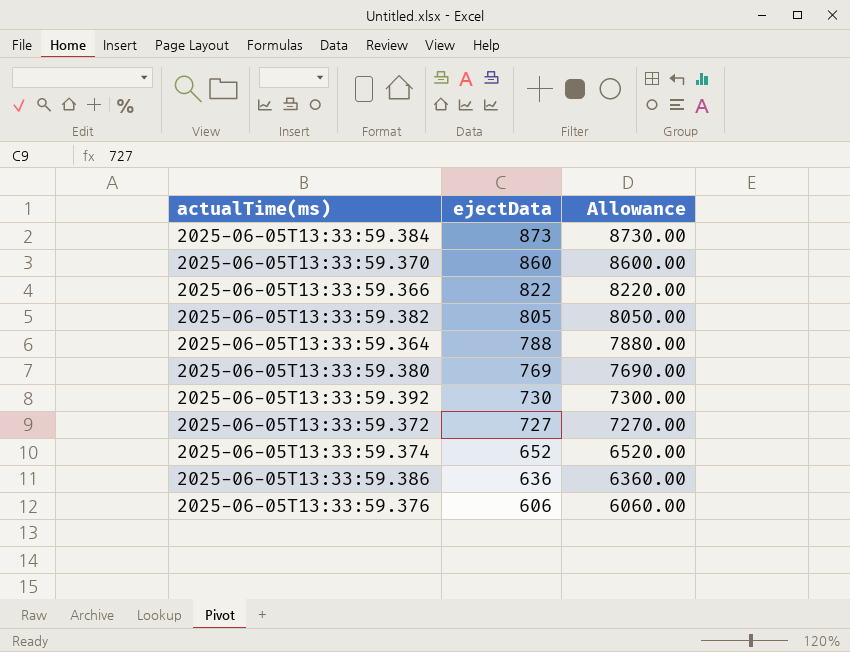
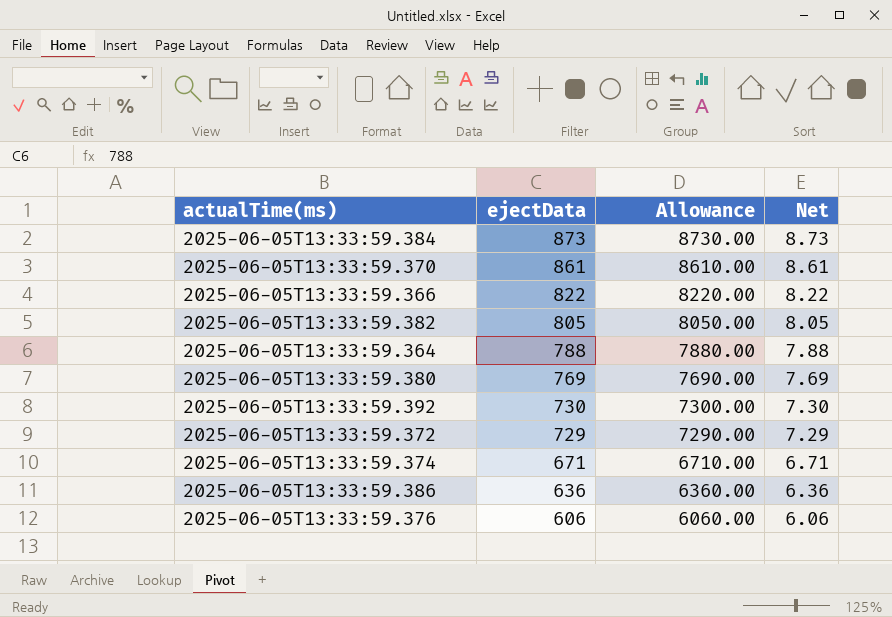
column Net | formula: none -> [ejectData] * 0.01
2025-06-05T13:33:59.370 | ejectData: 860 -> 861
2025-06-05T13:33:59.370 | Allowance: 8600.00 -> 8610.00
2025-06-05T13:33:59.372 | ejectData: 727 -> 729
2025-06-05T13:33:59.372 | Allowance: 7270.00 -> 7290.00
2025-06-05T13:33:59.374 | ejectData: 652 -> 671
2025-06-05T13:33:59.374 | Allowance: 6520.00 -> 6710.00

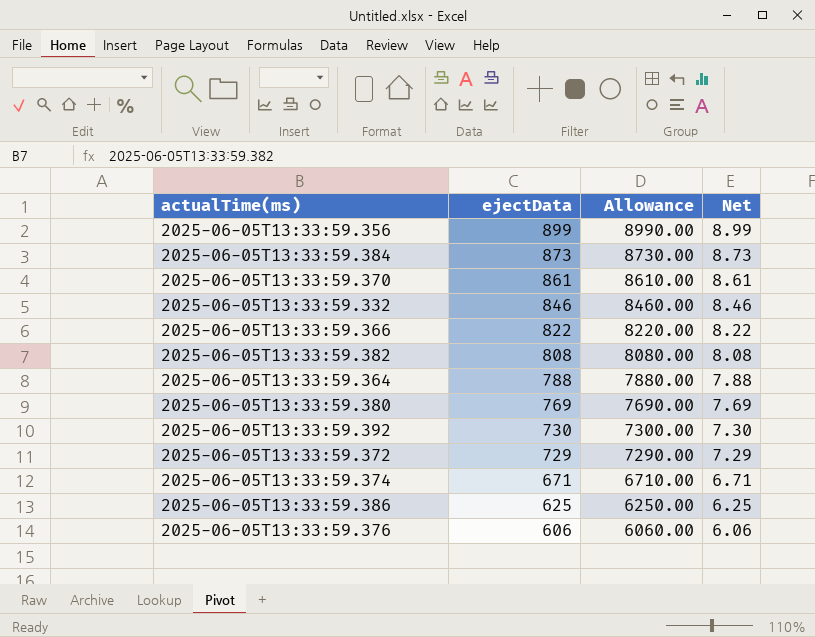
row 2025-06-05T13:33:59.356: none -> 899 | 8990.00 | 8.99
row 2025-06-05T13:33:59.332: none -> 846 | 8460.00 | 8.46
2025-06-05T13:33:59.382 | ejectData: 805 -> 808
2025-06-05T13:33:59.382 | Allowance: 8050.00 -> 8080.00
2025-06-05T13:33:59.382 | Net: 8.05 -> 8.08
2025-06-05T13:33:59.386 | ejectData: 636 -> 625
2025-06-05T13:33:59.386 | Allowance: 6360.00 -> 6250.00
2025-06-05T13:33:59.386 | Net: 6.36 -> 6.25

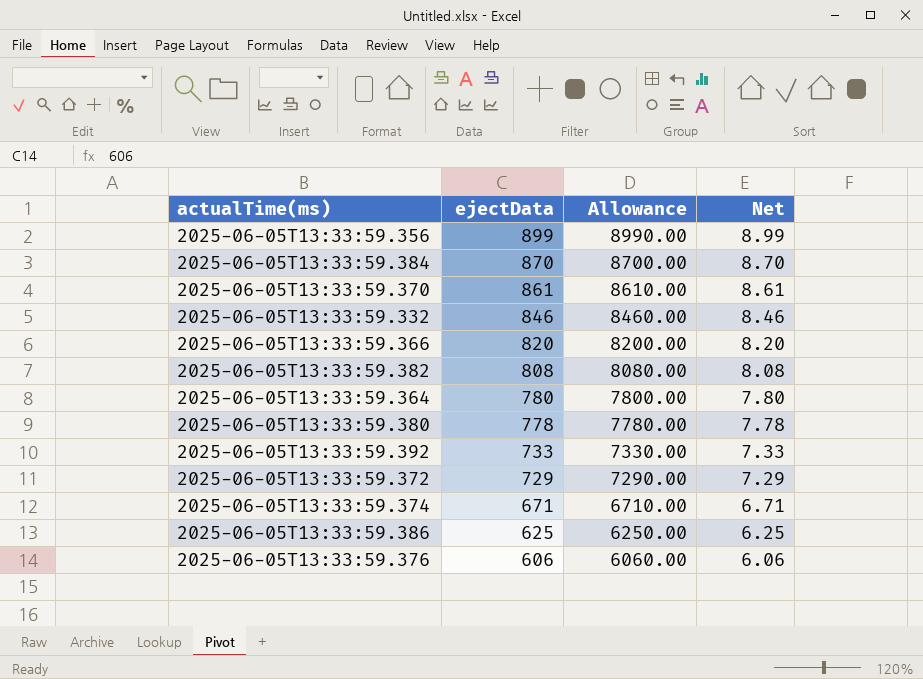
2025-06-05T13:33:59.384 | ejectData: 873 -> 870
2025-06-05T13:33:59.384 | Allowance: 8730.00 -> 8700.00
2025-06-05T13:33:59.384 | Net: 8.73 -> 8.70
2025-06-05T13:33:59.366 | ejectData: 822 -> 820
2025-06-05T13:33:59.366 | Allowance: 8220.00 -> 8200.00
2025-06-05T13:33:59.366 | Net: 8.22 -> 8.20
2025-06-05T13:33:59.364 | ejectData: 788 -> 780
2025-06-05T13:33:59.364 | Allowance: 7880.00 -> 7800.00
2025-06-05T13:33:59.364 | Net: 7.88 -> 7.80
2025-06-05T13:33:59.380 | ejectData: 769 -> 778
2025-06-05T13:33:59.380 | Allowance: 7690.00 -> 7780.00
2025-06-05T13:33:59.380 | Net: 7.69 -> 7.78
2025-06-05T13:33:59.392 | ejectData: 730 -> 733
2025-06-05T13:33:59.392 | Allowance: 7300.00 -> 7330.00
2025-06-05T13:33:59.392 | Net: 7.30 -> 7.33

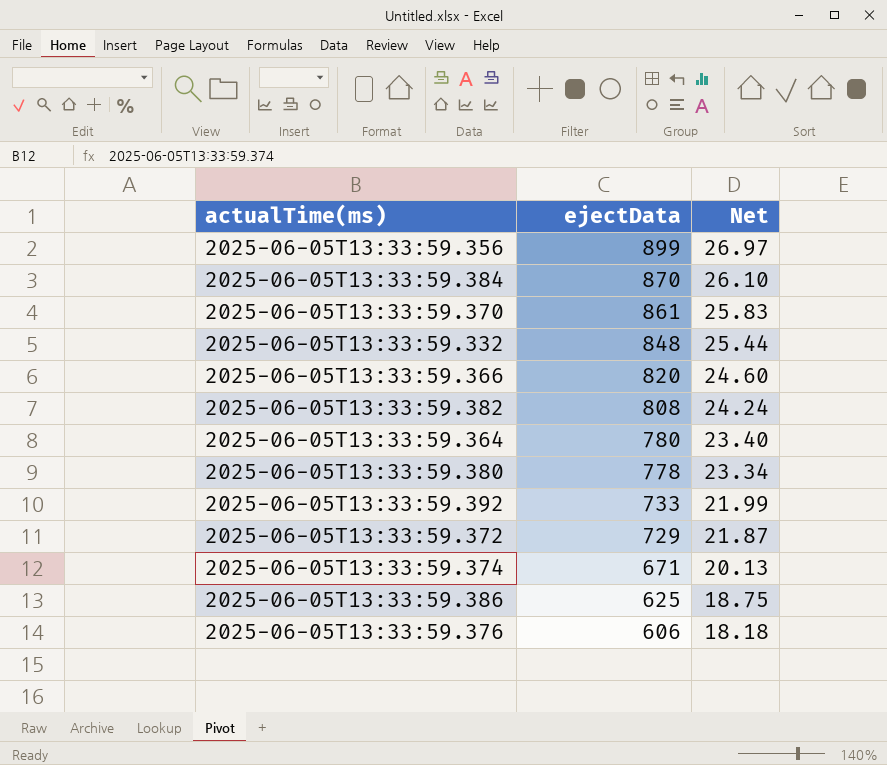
column Allowance | formula: [ejectData] * 10 -> none
column Net | formula: [ejectData] * 0.01 -> [ejectData] * 0.03
2025-06-05T13:33:59.332 | ejectData: 846 -> 848

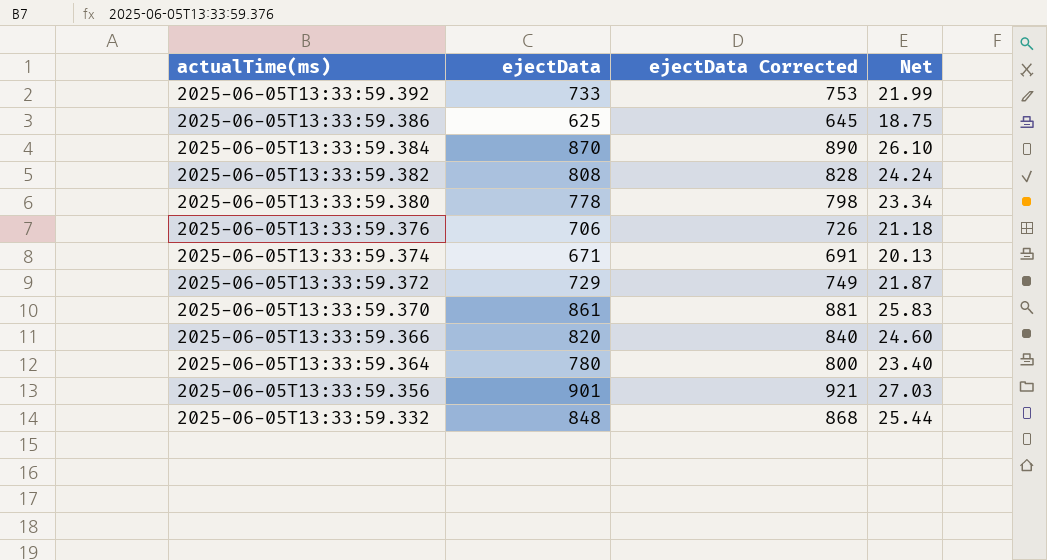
row order: ejectData descending -> actualTime(ms) descending
column ejectData Corrected | formula: none -> [ejectData] + 20
2025-06-05T13:33:59.376 | ejectData: 606 -> 706
2025-06-05T13:33:59.376 | Net: 18.18 -> 21.18
2025-06-05T13:33:59.356 | ejectData: 899 -> 901
2025-06-05T13:33:59.356 | Net: 26.97 -> 27.03

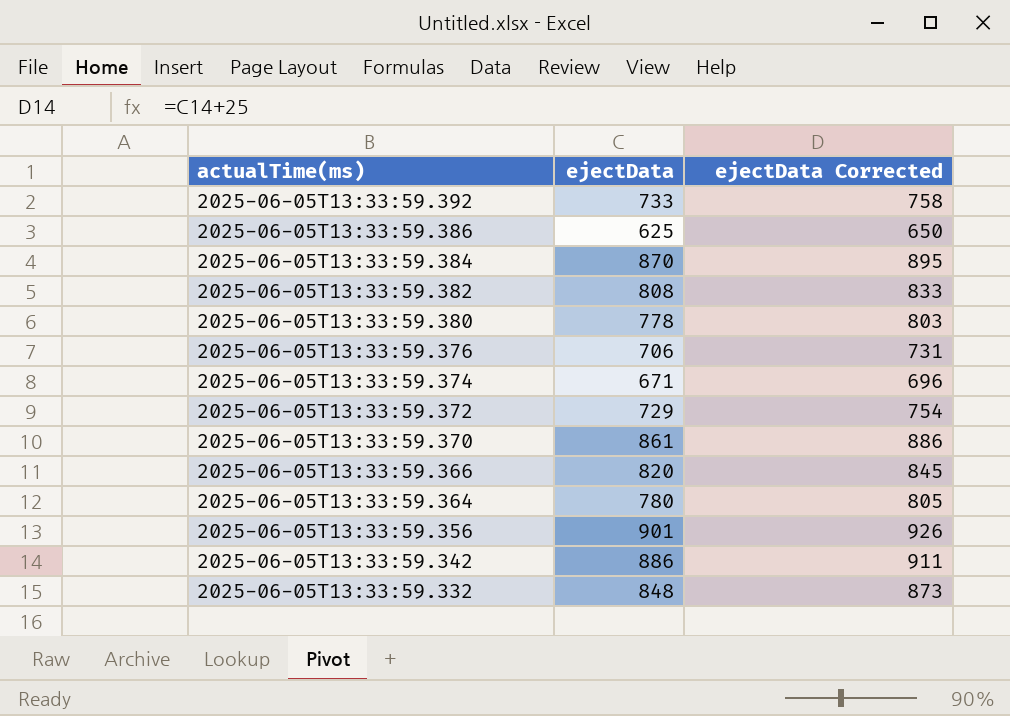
column Net | formula: [ejectData] * 0.03 -> none
column ejectData Corrected | formula: [ejectData] + 20 -> [ejectData] + 25
row 2025-06-05T13:33:59.342: none -> 886 | 911

